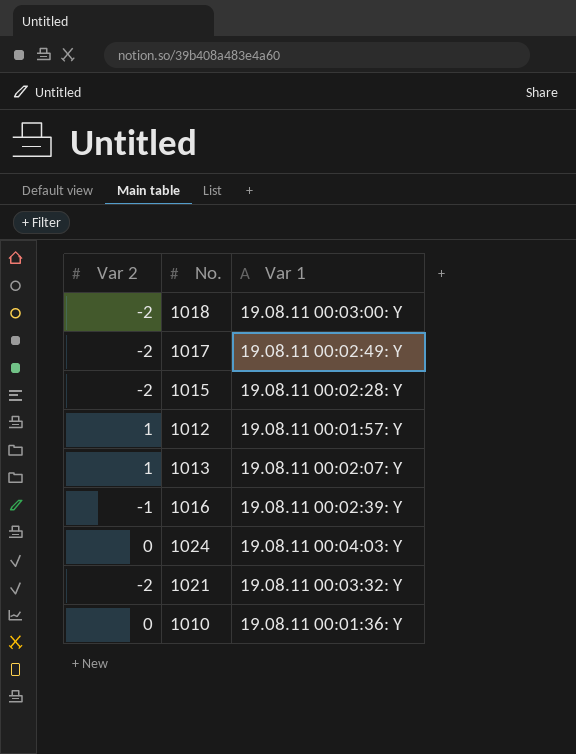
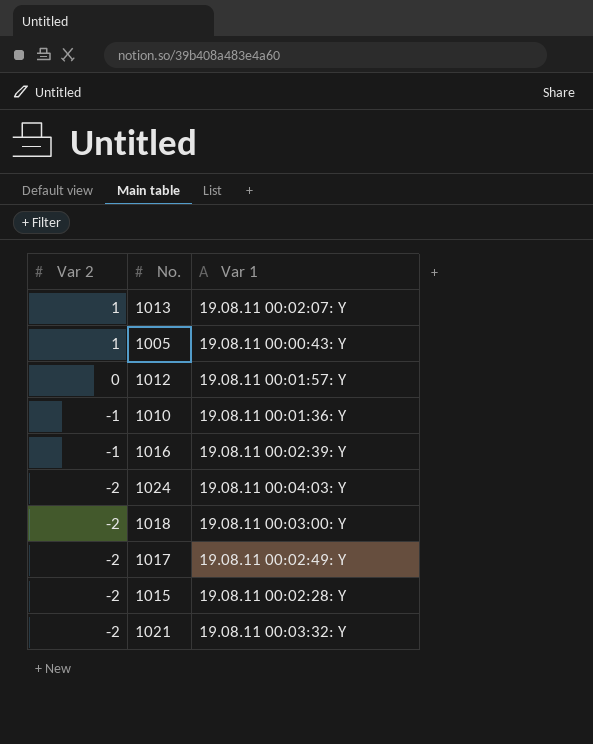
row order: none -> Var 2 descending
row 1005: none -> 1 | 19.08.11 00:00:43: Y
1012 | Var 2: 1 -> 0
1010 | Var 2: 0 -> -1
1024 | Var 2: 0 -> -2

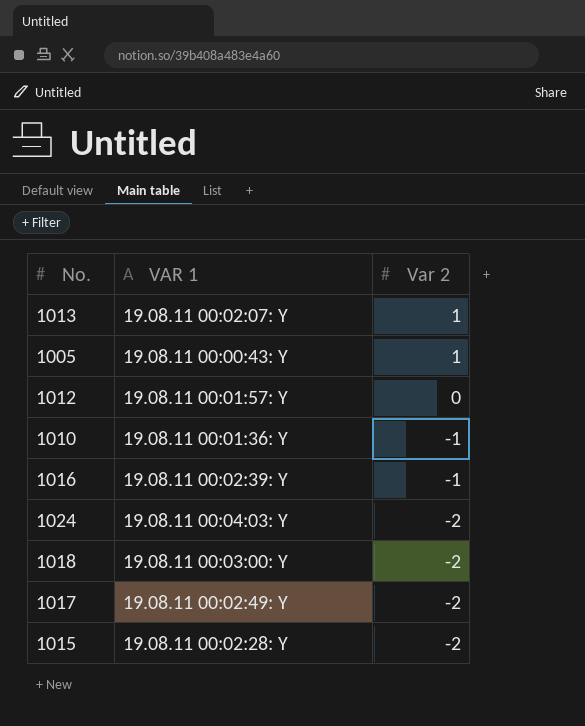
column name: Var 1 -> VAR 1
column Var 2 | position: 1 -> 3
row 1021: -2 | 19.08.11 00:03:32: Y -> none

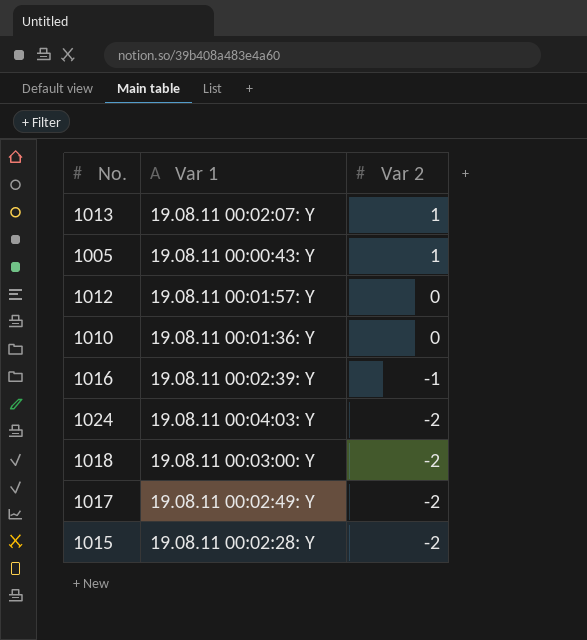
column name: VAR 1 -> Var 1
1010 | Var 2: -1 -> 0

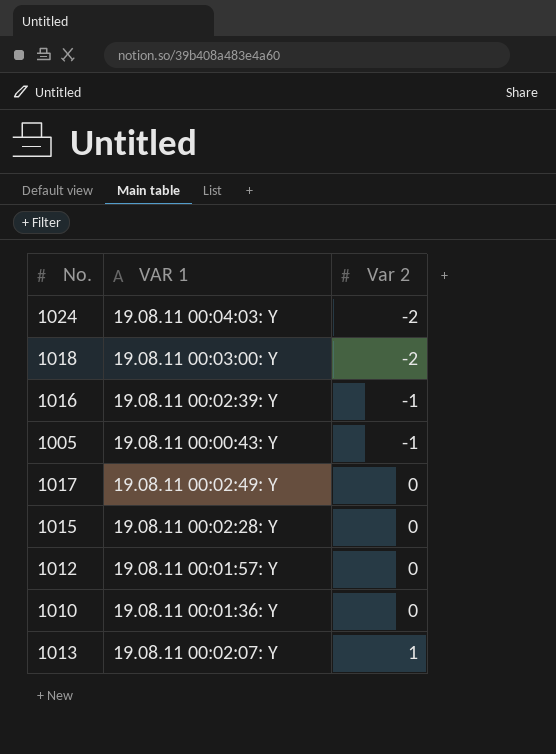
row order: Var 2 descending -> Var 2 ascending
column name: Var 1 -> VAR 1
1005 | Var 2: 1 -> -1
1017 | Var 2: -2 -> 0
1015 | Var 2: -2 -> 0

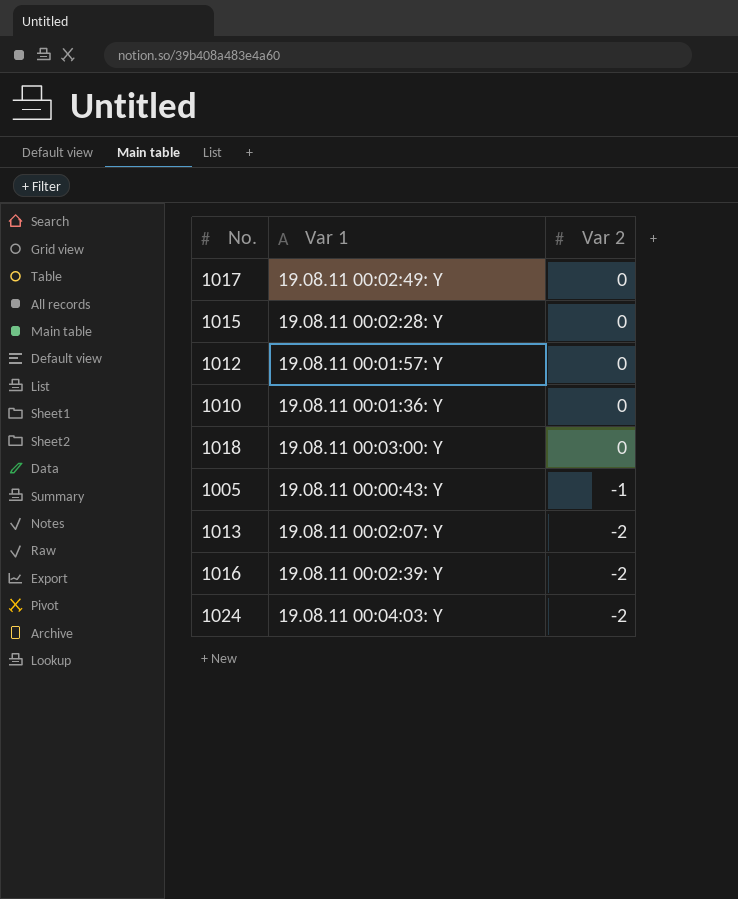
row order: Var 2 ascending -> Var 2 descending
column name: VAR 1 -> Var 1
1018 | Var 2: -2 -> 0
1013 | Var 2: 1 -> -2
1016 | Var 2: -1 -> -2

